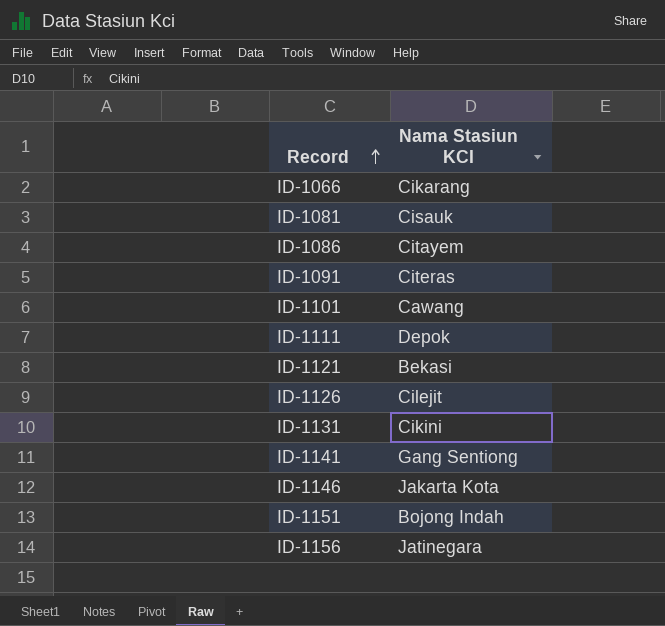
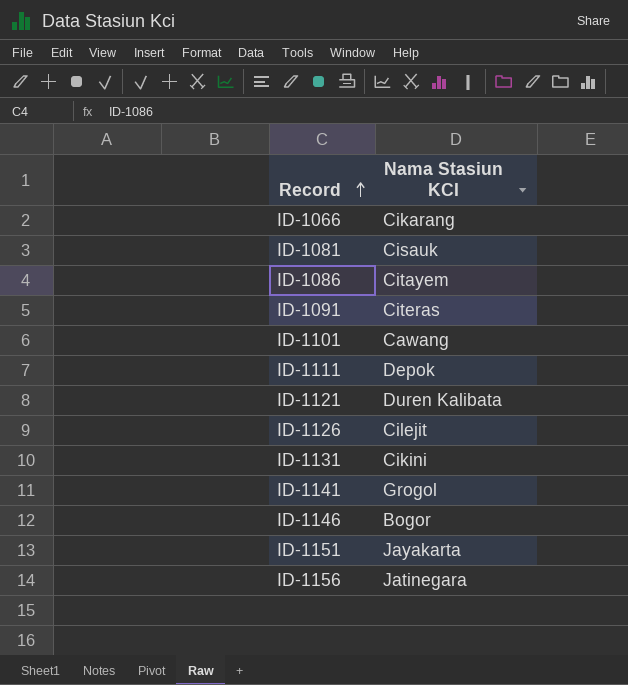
ID-1121 | Nama Stasiun KCI: Bekasi -> Duren Kalibata
ID-1141 | Nama Stasiun KCI: Gang Sentiong -> Grogol
ID-1146 | Nama Stasiun KCI: Jakarta Kota -> Bogor
ID-1151 | Nama Stasiun KCI: Bojong Indah -> Jayakarta

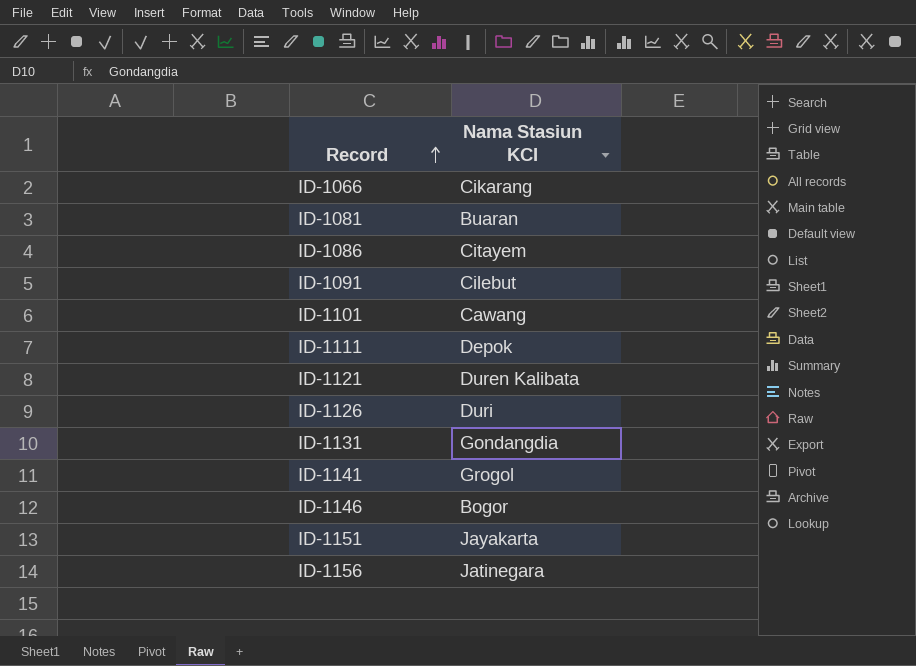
ID-1081 | Nama Stasiun KCI: Cisauk -> Buaran
ID-1091 | Nama Stasiun KCI: Citeras -> Cilebut
ID-1126 | Nama Stasiun KCI: Cilejit -> Duri
ID-1131 | Nama Stasiun KCI: Cikini -> Gondangdia

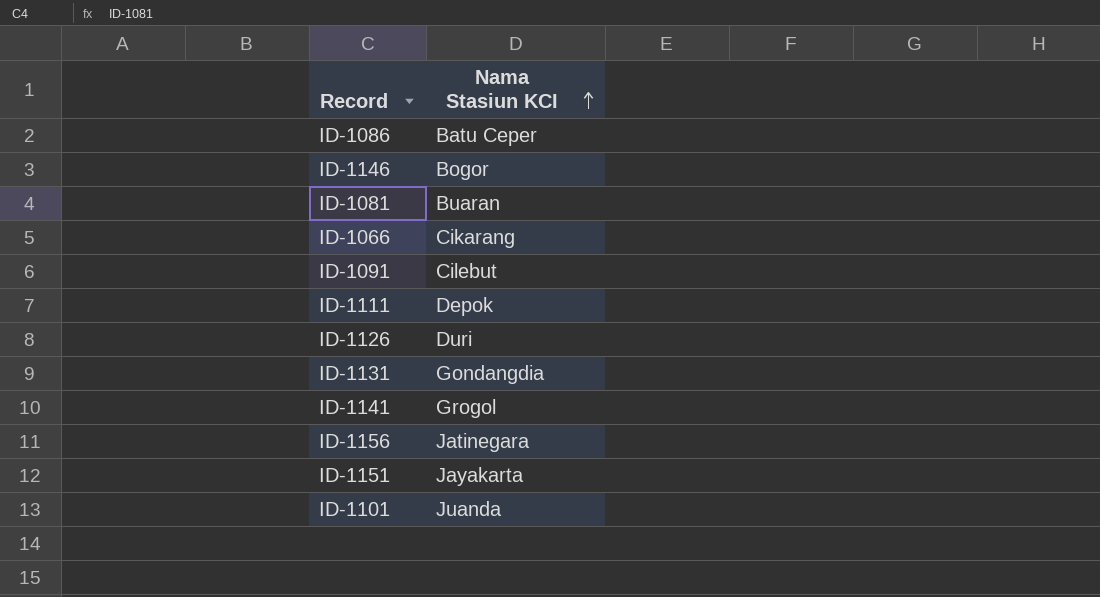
row order: Record ascending -> Nama Stasiun KCI ascending
row ID-1121: Duren Kalibata -> none
ID-1086 | Nama Stasiun KCI: Citayem -> Batu Ceper
ID-1101 | Nama Stasiun KCI: Cawang -> Juanda

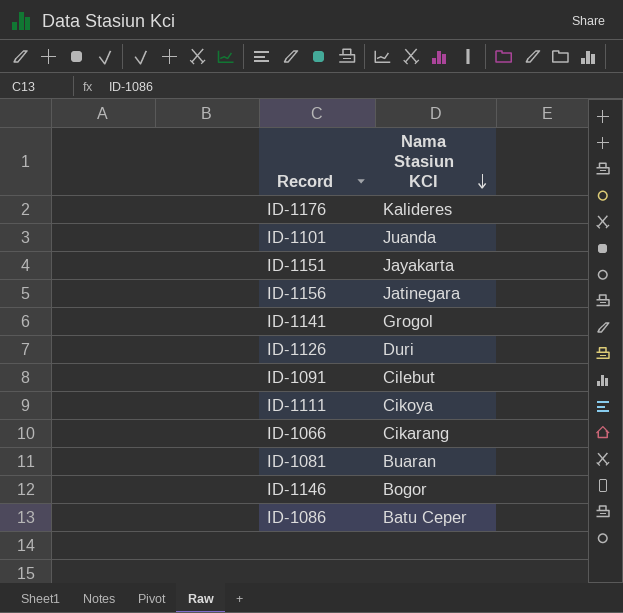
row order: Nama Stasiun KCI ascending -> Nama Stasiun KCI descending
row ID-1131: Gondangdia -> none
row ID-1176: none -> Kalideres
ID-1111 | Nama Stasiun KCI: Depok -> Cikoya

